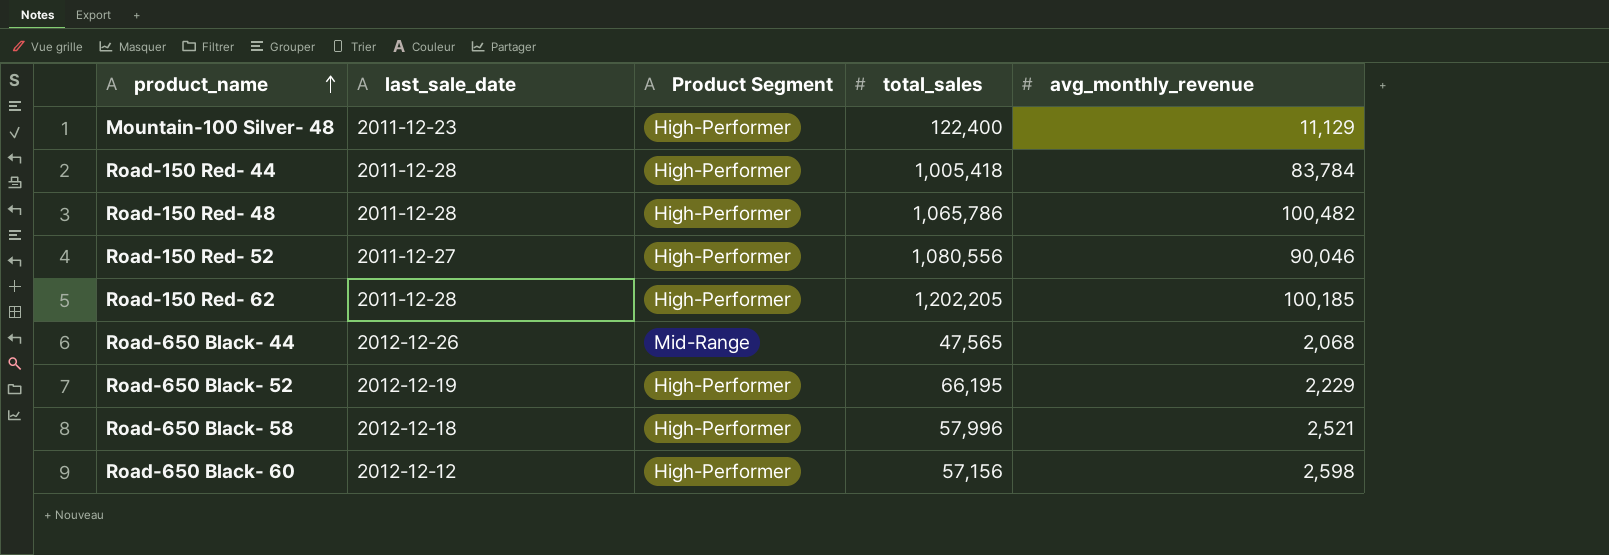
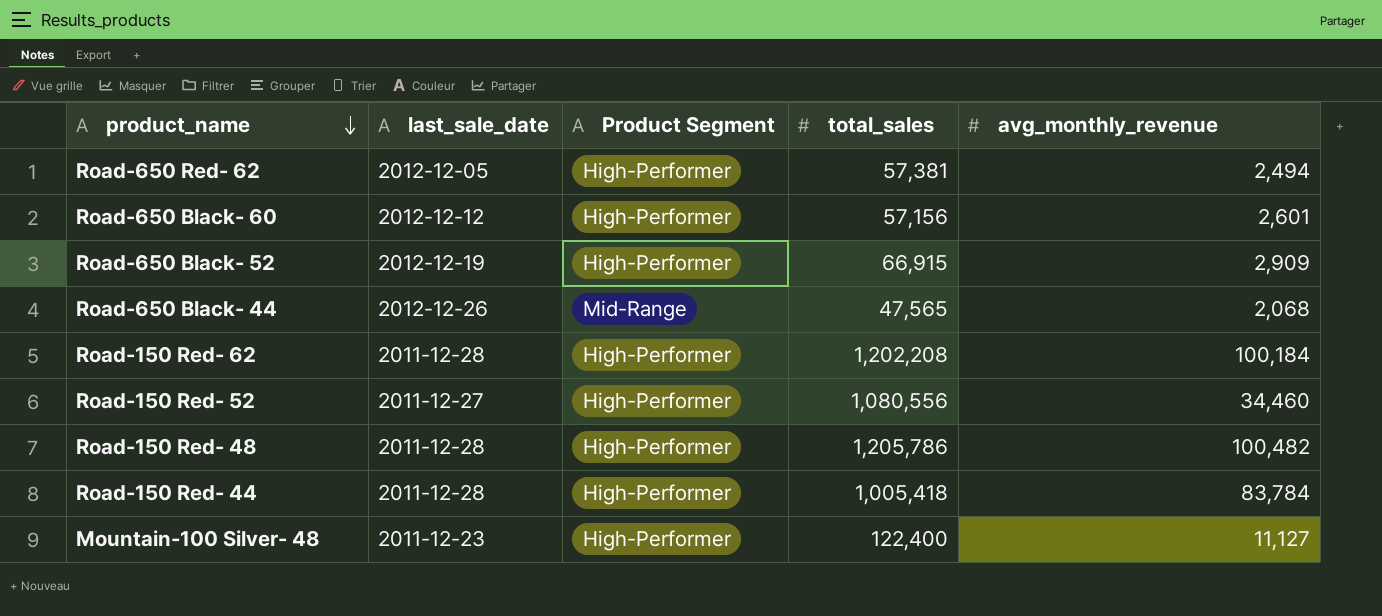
row order: product_name ascending -> product_name descending
row Road-650 Black- 58: 2012-12-18 | High-Performer | 57,996 | 2,521 -> none
row Road-650 Red- 62: none -> 2012-12-05 | High-Performer | 57,381 | 2,494
Road-650 Black- 60 | avg_monthly_revenue: 2,598 -> 2,601
Road-650 Black- 52 | total_sales: 66,195 -> 66,915
Road-650 Black- 52 | avg_monthly_revenue: 2,229 -> 2,909
Road-150 Red- 62 | total_sales: 1,202,205 -> 1,202,208
Road-150 Red- 62 | avg_monthly_revenue: 100,185 -> 100,184
Road-150 Red- 52 | avg_monthly_revenue: 90,046 -> 34,460
Road-150 Red- 48 | total_sales: 1,065,786 -> 1,205,786
Mountain-100 Silver- 48 | avg_monthly_revenue: 11,129 -> 11,127

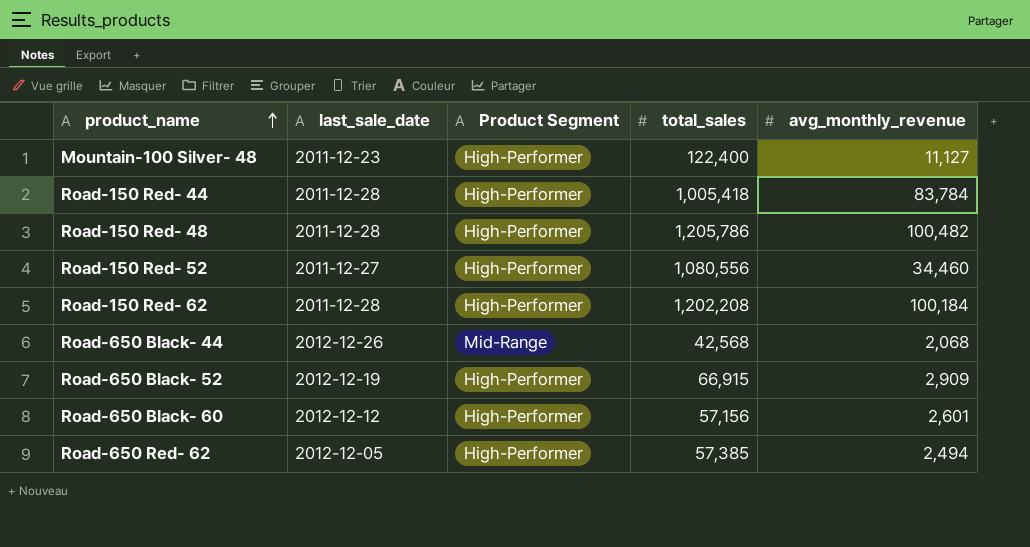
row order: product_name descending -> product_name ascending
Road-650 Black- 44 | total_sales: 47,565 -> 42,568
Road-650 Red- 62 | total_sales: 57,381 -> 57,385

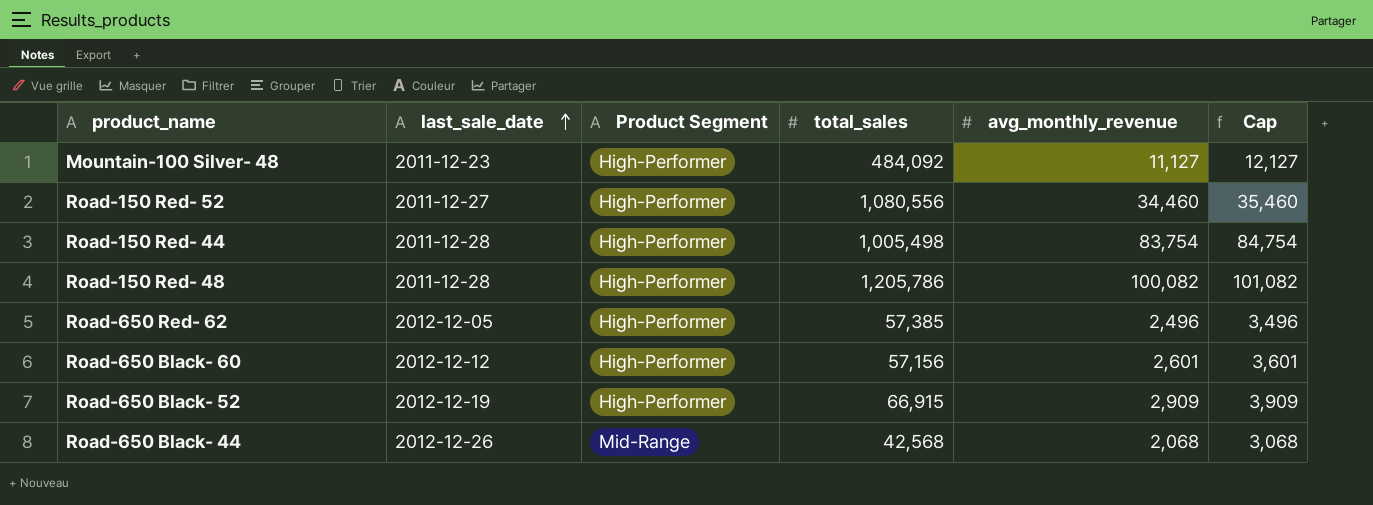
row order: product_name ascending -> last_sale_date ascending
column Cap | formula: none -> [avg_monthly_revenue] + 1000
row Road-150 Red- 62: 2011-12-28 | High-Performer | 1,202,208 | 100,184 -> none
Mountain-100 Silver- 48 | total_sales: 122,400 -> 484,092
Road-150 Red- 44 | total_sales: 1,005,418 -> 1,005,498
Road-150 Red- 44 | avg_monthly_revenue: 83,784 -> 83,754
Road-150 Red- 48 | avg_monthly_revenue: 100,482 -> 100,082
Road-650 Red- 62 | avg_monthly_revenue: 2,494 -> 2,496

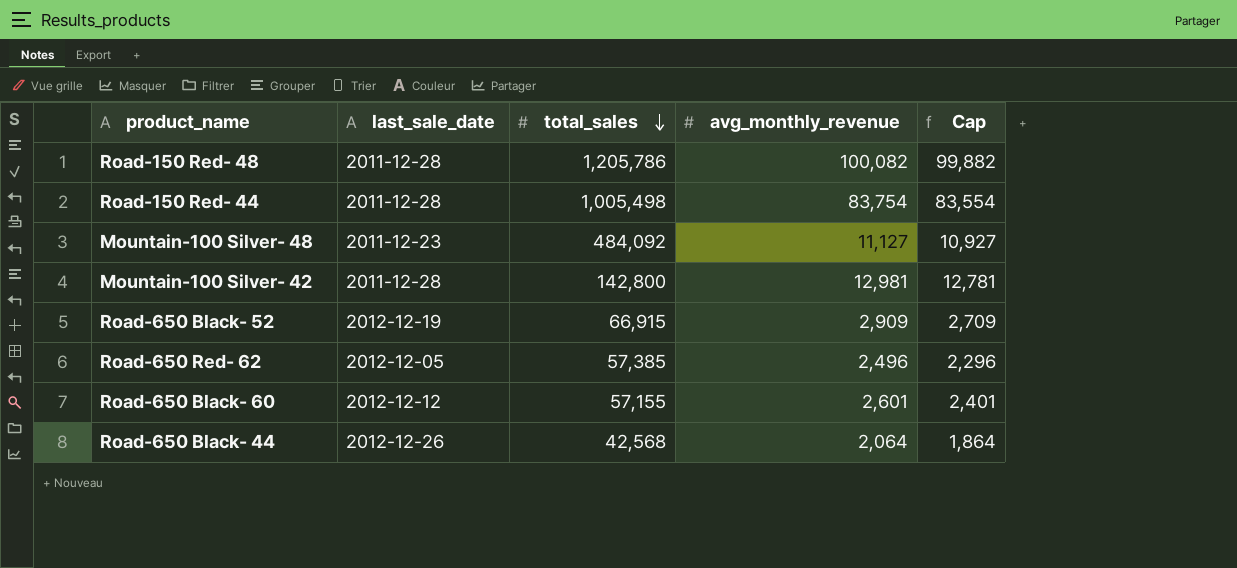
row order: last_sale_date ascending -> total_sales descending
column Product Segment | position: 3 -> none
column Cap | formula: [avg_monthly_revenue] + 1000 -> [avg_monthly_revenue] - 200
row Road-150 Red- 52: 2011-12-27 | High-Performer | 1,080,556 | 34,460 | 35,460 -> none
row Mountain-100 Silver- 42: none -> 2011-12-28 | 142,800 | 12,981 | 12,781
Road-650 Black- 60 | total_sales: 57,156 -> 57,155
Road-650 Black- 44 | avg_monthly_revenue: 2,068 -> 2,064

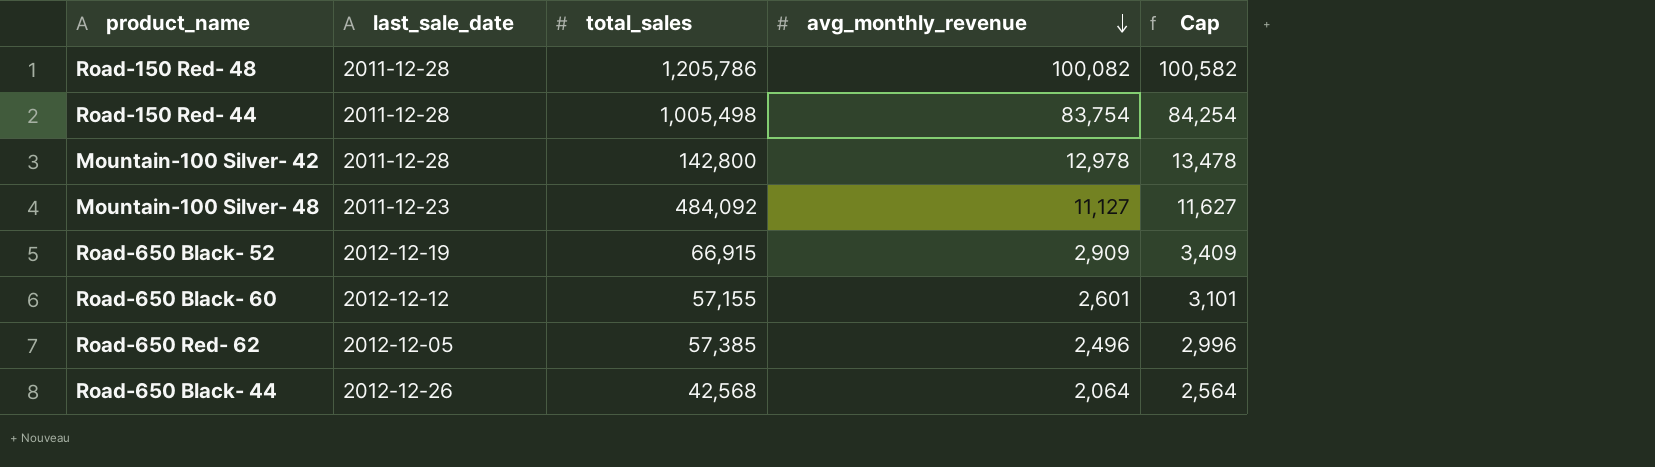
row order: total_sales descending -> avg_monthly_revenue descending
column Cap | formula: [avg_monthly_revenue] - 200 -> [avg_monthly_revenue] + 500
Mountain-100 Silver- 42 | avg_monthly_revenue: 12,981 -> 12,978

